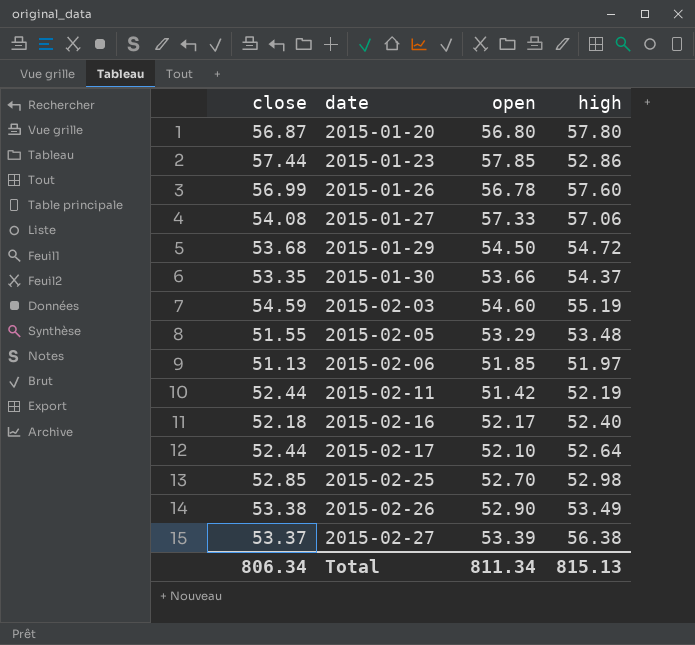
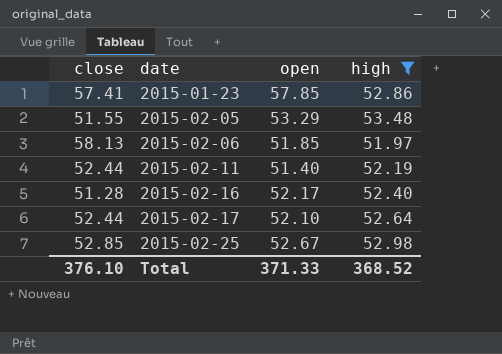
filter: none -> high <= 53.48
2015-01-23 | close: 57.44 -> 57.41
2015-02-06 | close: 51.13 -> 58.13
2015-02-11 | open: 51.42 -> 51.40
2015-02-16 | close: 52.18 -> 51.28
2015-02-25 | open: 52.70 -> 52.67
Total | close: 806.34 -> 376.10
Total | open: 811.34 -> 371.33
Total | high: 815.13 -> 368.52

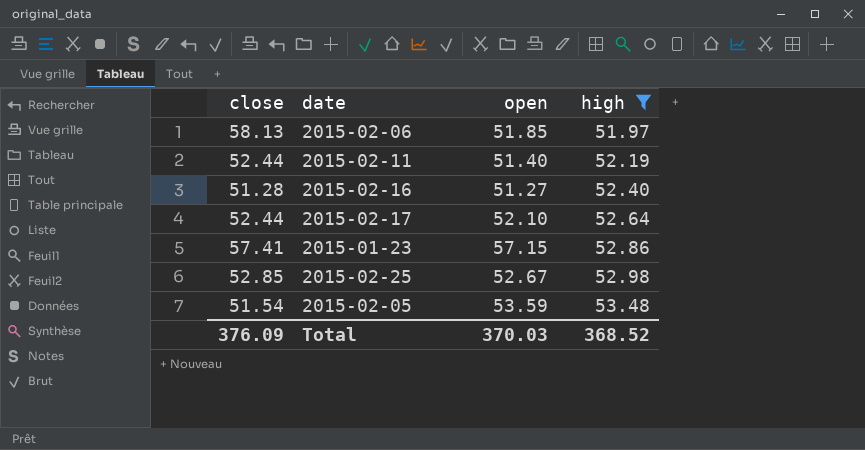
row order: date ascending -> high ascending
2015-02-16 | open: 52.17 -> 51.27
2015-01-23 | open: 57.85 -> 57.15
2015-02-05 | close: 51.55 -> 51.54
2015-02-05 | open: 53.29 -> 53.59
Total | close: 376.10 -> 376.09
Total | open: 371.33 -> 370.03

